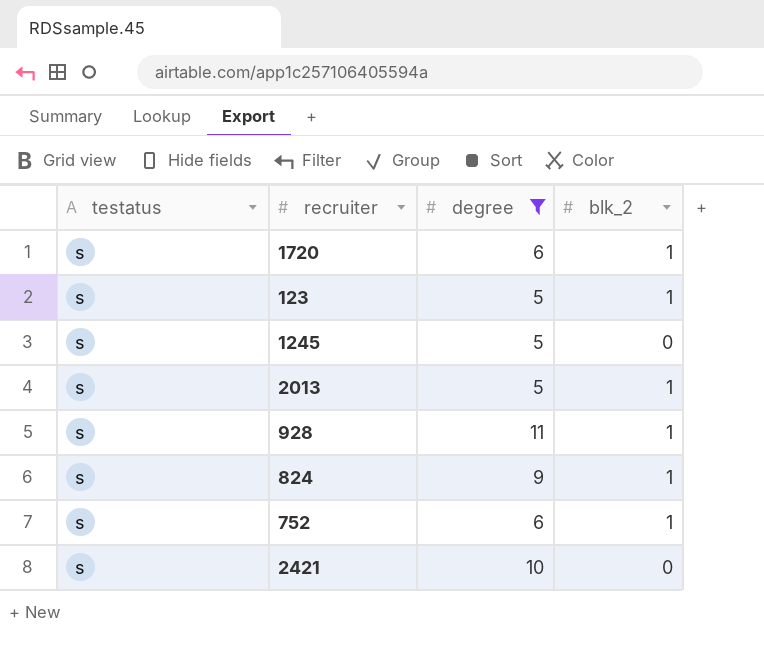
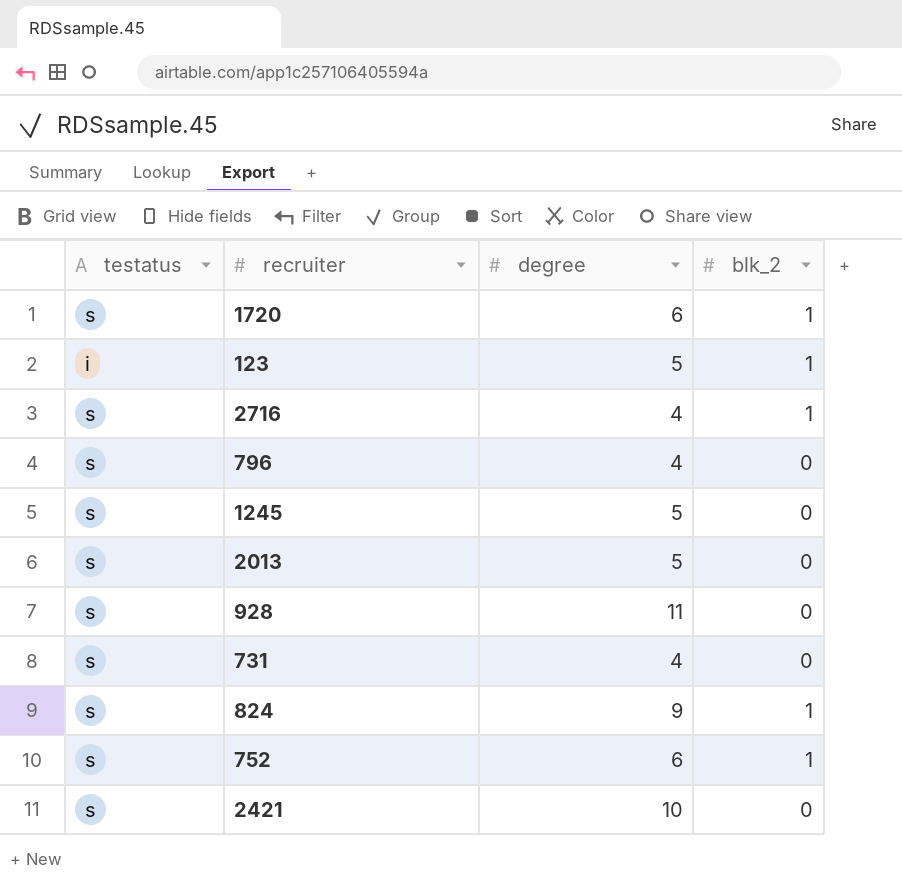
filter: degree != 4 -> none
123 | testatus: s -> i
2013 | blk_2: 1 -> 0
928 | blk_2: 1 -> 0

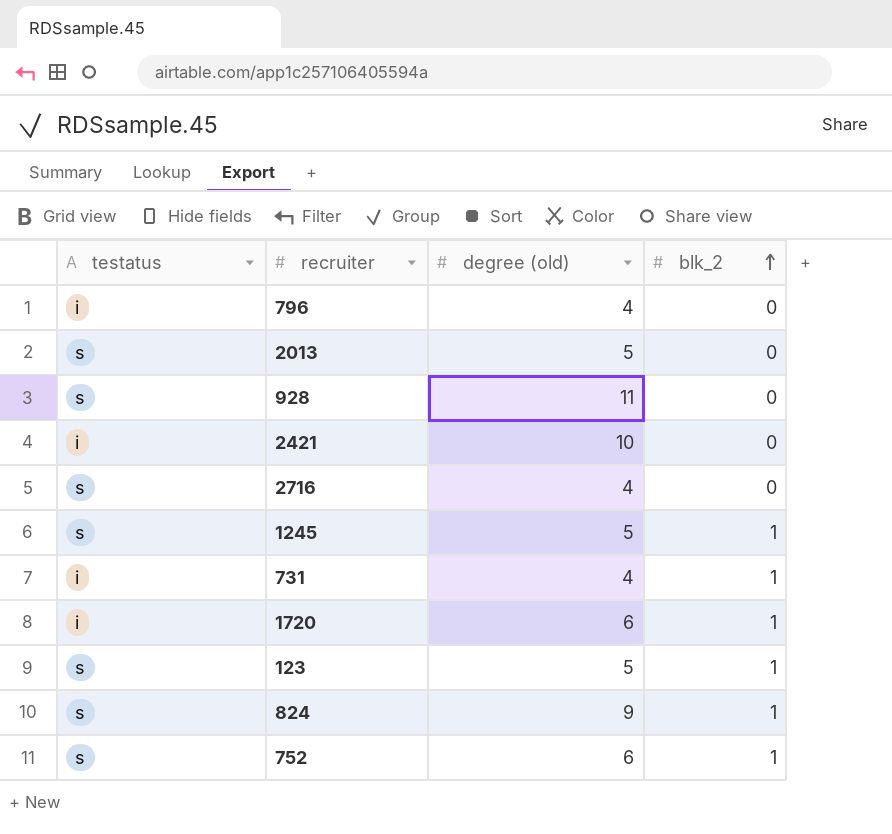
row order: none -> blk_2 ascending
column name: degree -> degree (old)
796 | testatus: s -> i
2421 | testatus: s -> i
2716 | blk_2: 1 -> 0
1245 | blk_2: 0 -> 1
731 | testatus: s -> i
731 | blk_2: 0 -> 1
1720 | testatus: s -> i
123 | testatus: i -> s

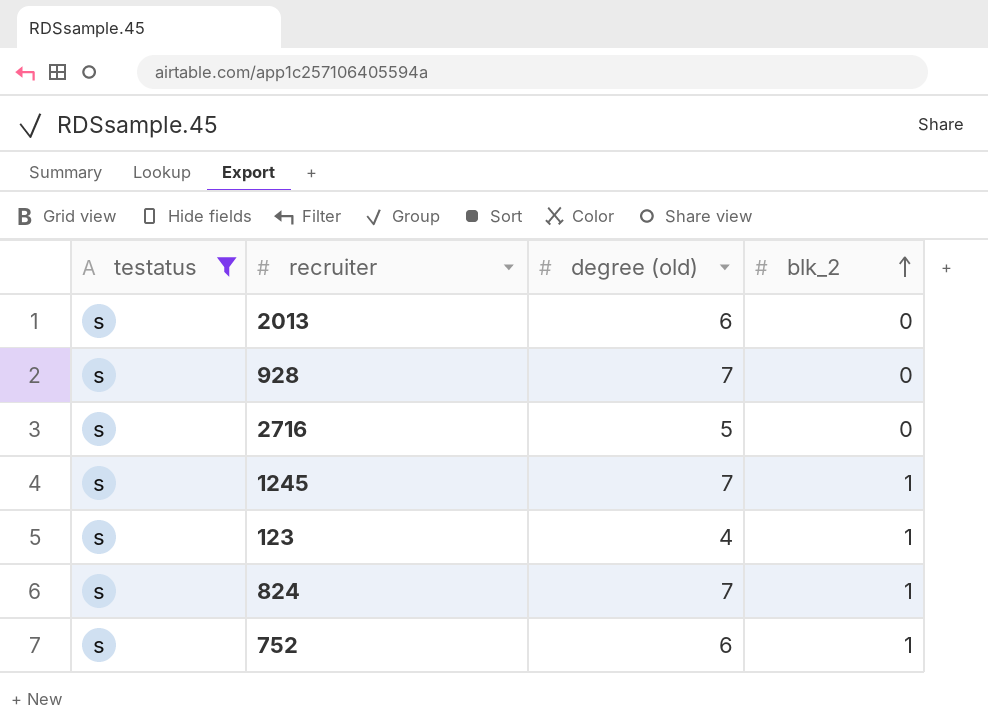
filter: none -> testatus = s
2013 | degree (old): 5 -> 6
928 | degree (old): 11 -> 7
2716 | degree (old): 4 -> 5
1245 | degree (old): 5 -> 7
123 | degree (old): 5 -> 4
824 | degree (old): 9 -> 7

